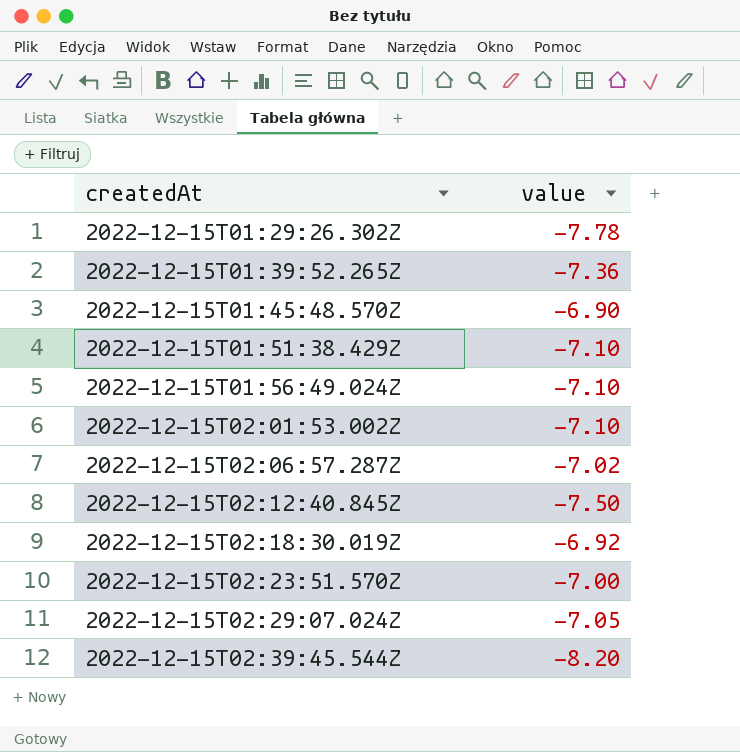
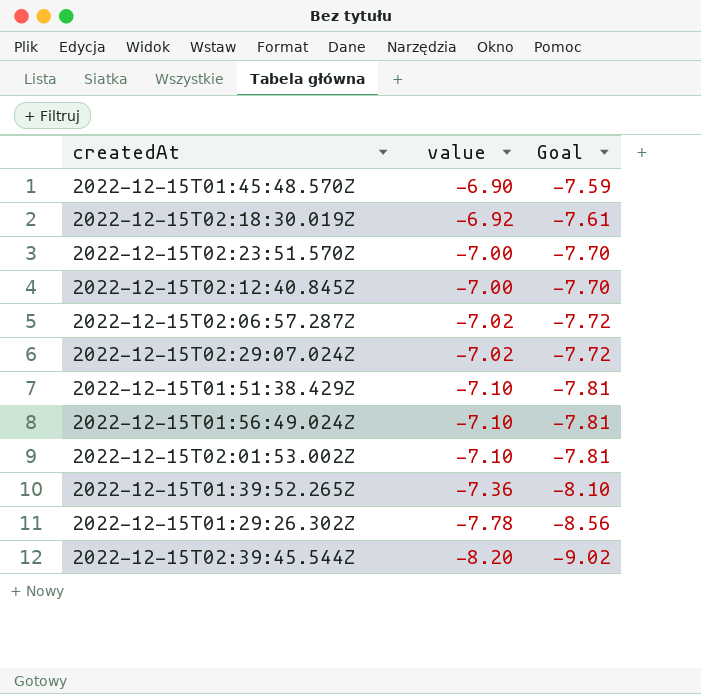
row order: createdAt ascending -> value descending
column Goal | formula: none -> [value] * 1.1
2022-12-15T02:12:40.845Z | value: -7.50 -> -7.00
2022-12-15T02:29:07.024Z | value: -7.05 -> -7.02

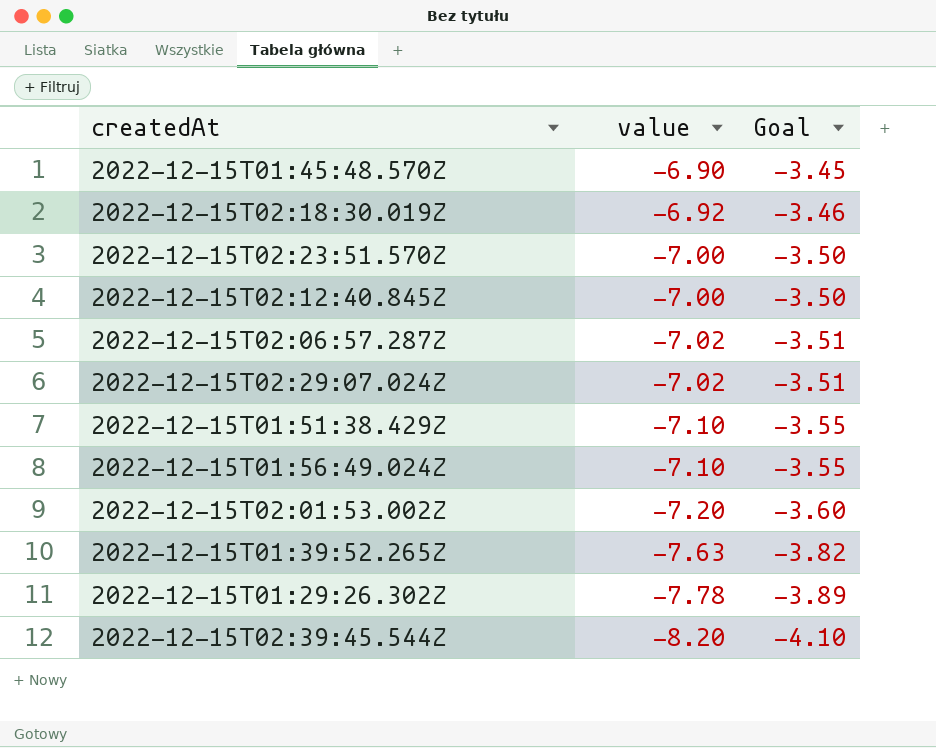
column Goal | formula: [value] * 1.1 -> [value] * 0.5
2022-12-15T02:01:53.002Z | value: -7.10 -> -7.20
2022-12-15T01:39:52.265Z | value: -7.36 -> -7.63

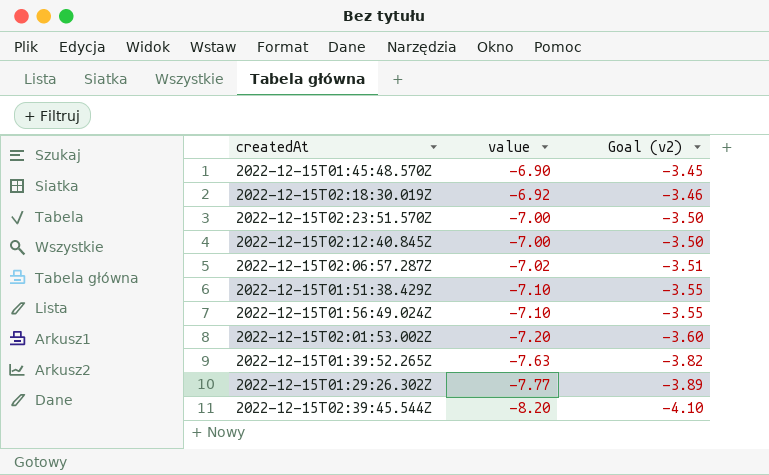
column name: Goal -> Goal (v2)
row 2022-12-15T02:29:07.024Z: -7.02 | -3.51 -> none
2022-12-15T01:29:26.302Z | value: -7.78 -> -7.77

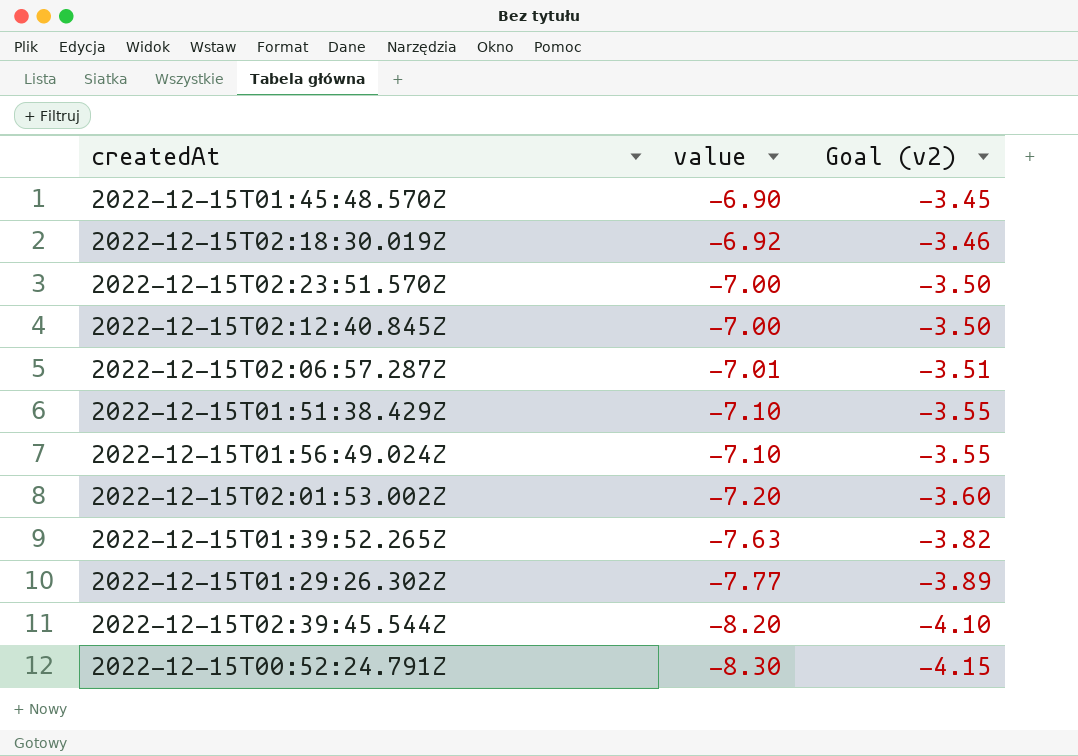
2022-12-15T02:06:57.287Z | value: -7.02 -> -7.01
row 2022-12-15T00:52:24.791Z: none -> -8.30 | -4.15

